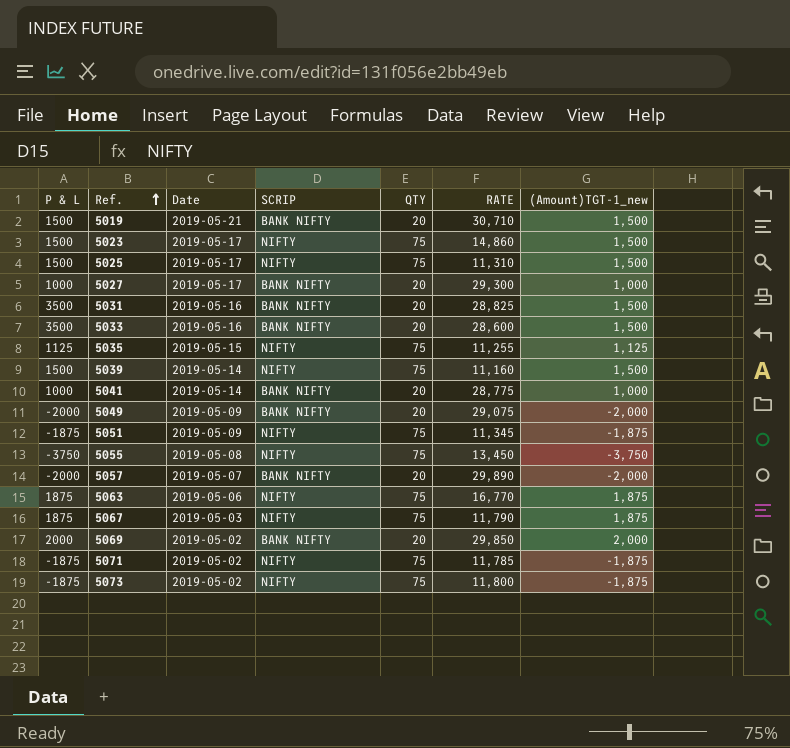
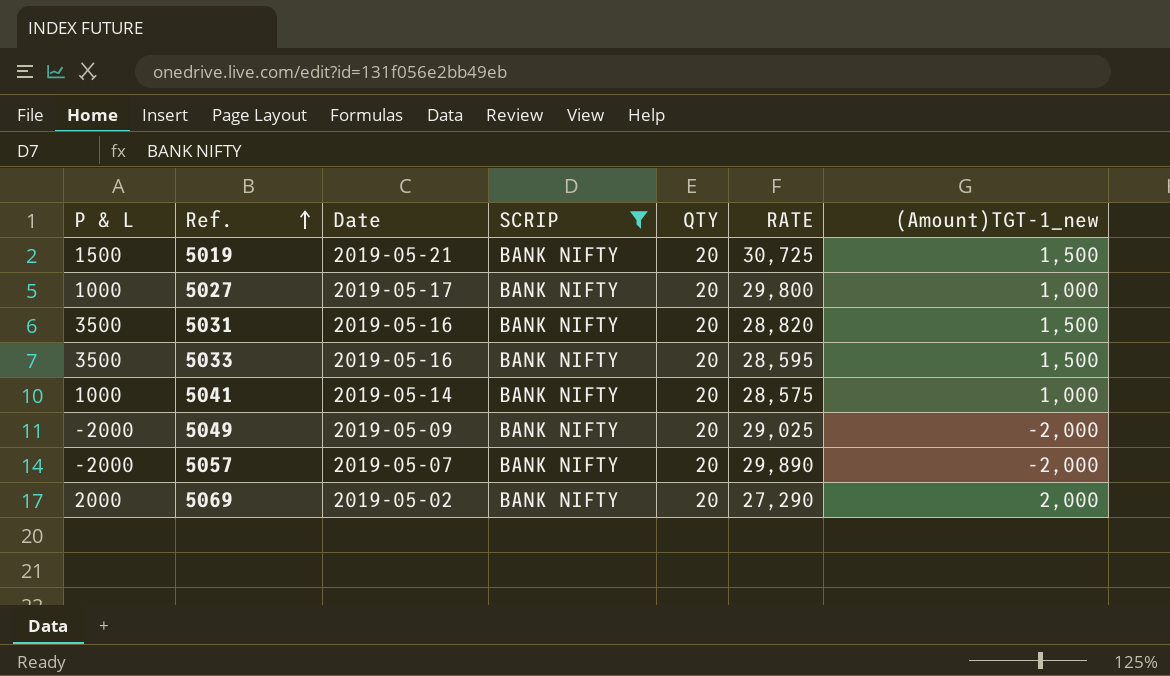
filter: none -> SCRIP = BANK NIFTY
5019 | RATE: 30,710 -> 30,725
5027 | RATE: 29,300 -> 29,800
5031 | RATE: 28,825 -> 28,820
5033 | RATE: 28,600 -> 28,595
5041 | RATE: 28,775 -> 28,575
5049 | RATE: 29,075 -> 29,025
5069 | RATE: 29,850 -> 27,290

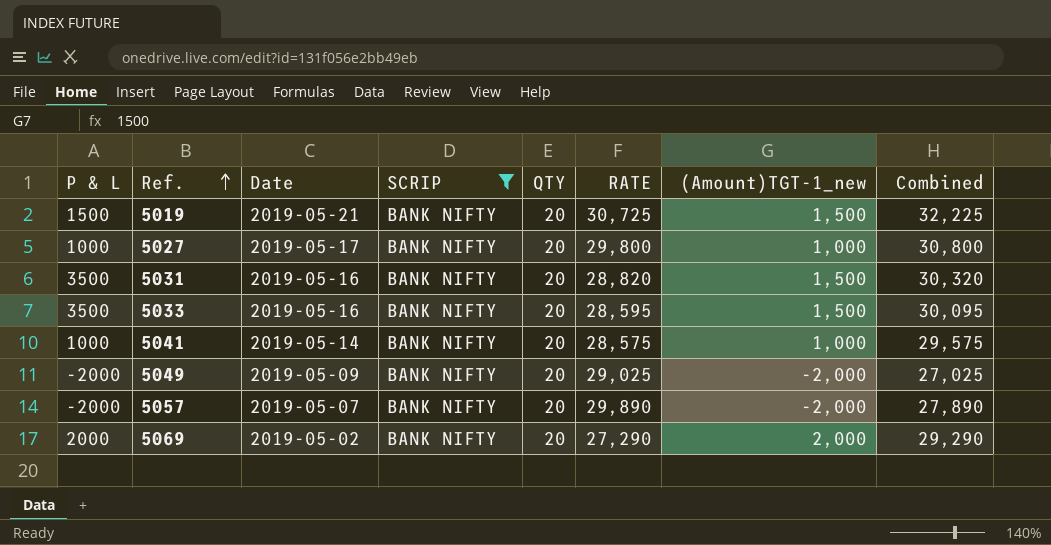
column Combined | formula: none -> [RATE] + [(Amount)TGT-1_new]

